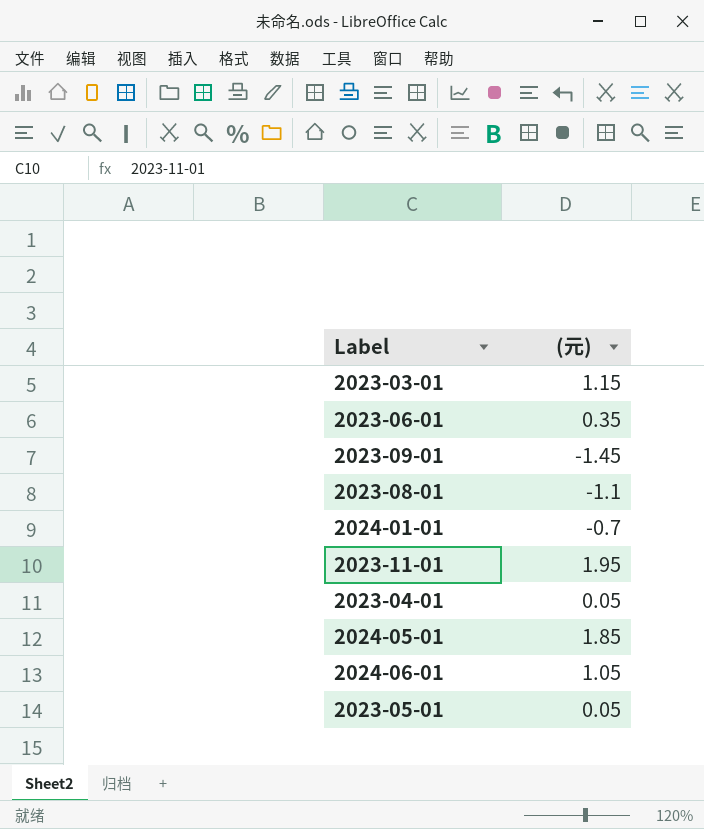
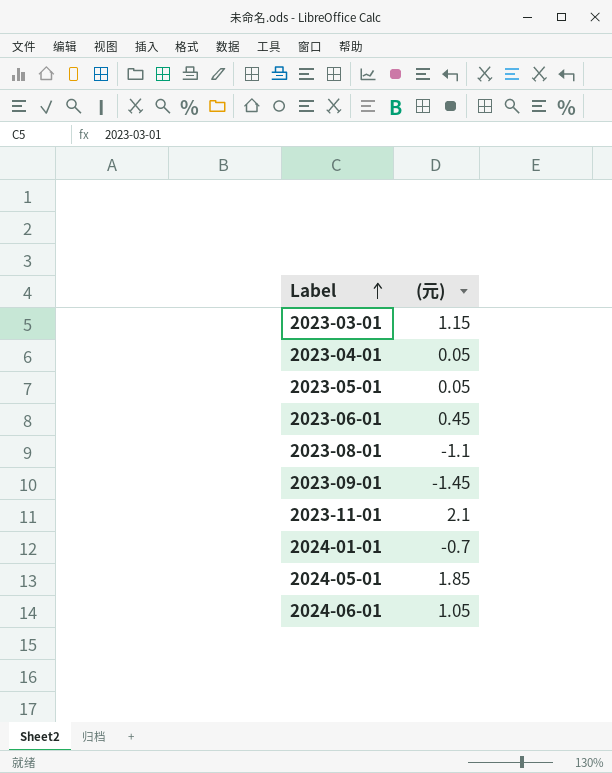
row order: none -> Label ascending
2023-06-01 | (元): 0.35 -> 0.45
2023-11-01 | (元): 1.95 -> 2.1

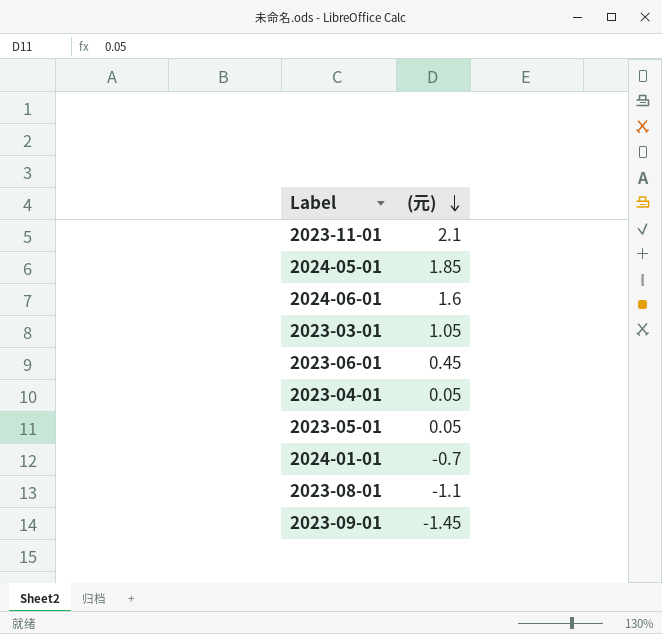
row order: Label ascending -> (元) descending
2024-06-01 | (元): 1.05 -> 1.6
2023-03-01 | (元): 1.15 -> 1.05

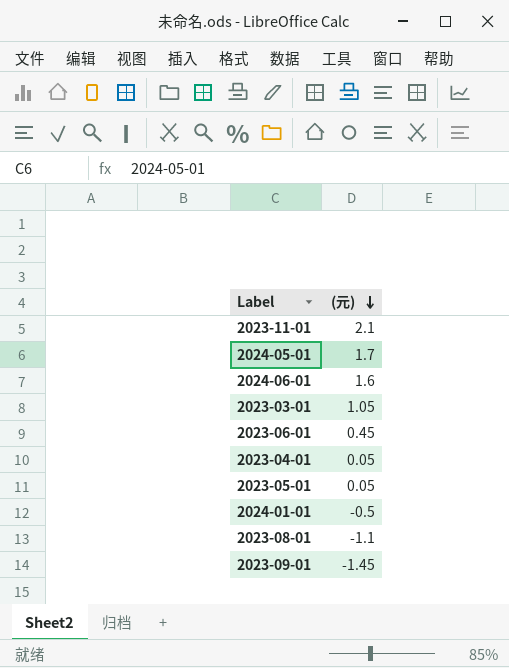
2024-05-01 | (元): 1.85 -> 1.7
2024-01-01 | (元): -0.7 -> -0.5

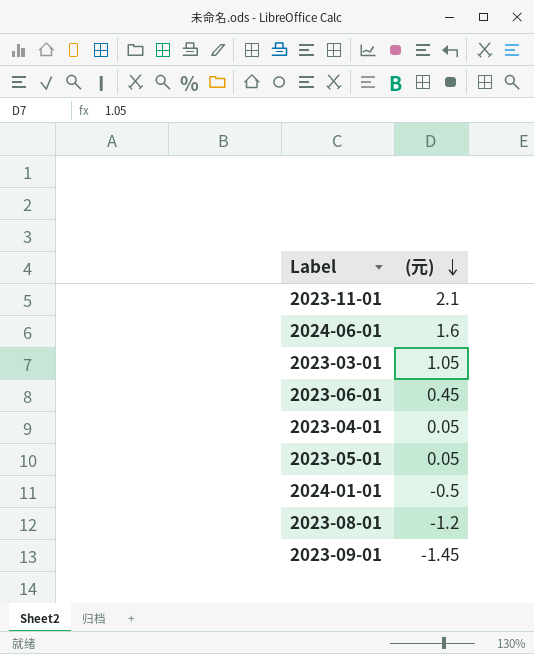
row 2024-05-01: 1.7 -> none
2023-08-01 | (元): -1.1 -> -1.2

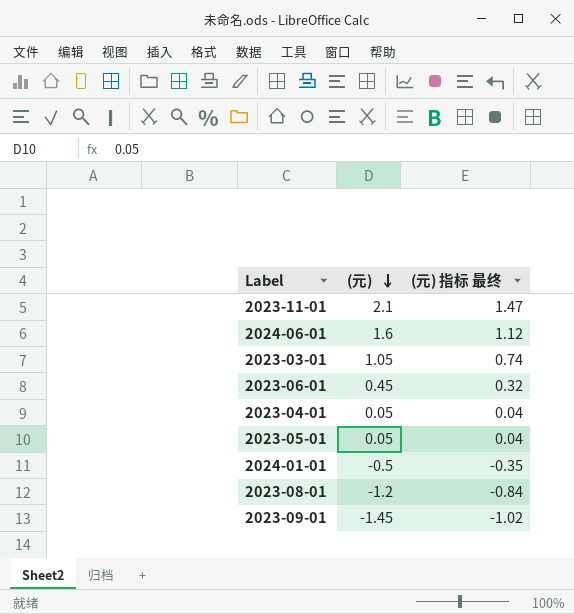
column (元) 指标 最终 | formula: none -> [(元)] * 0.7

